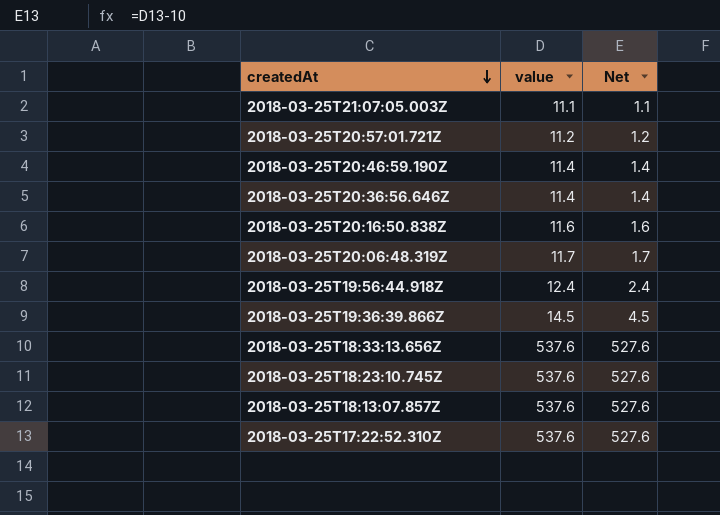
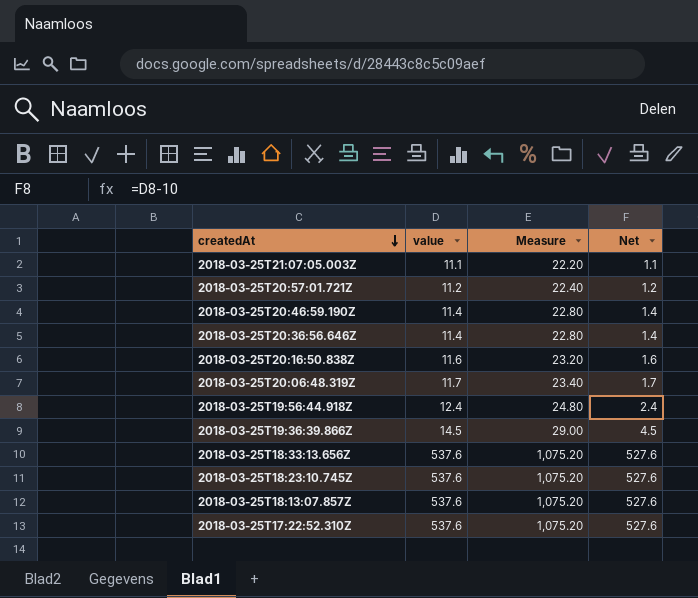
column Measure | formula: none -> [value] * 2

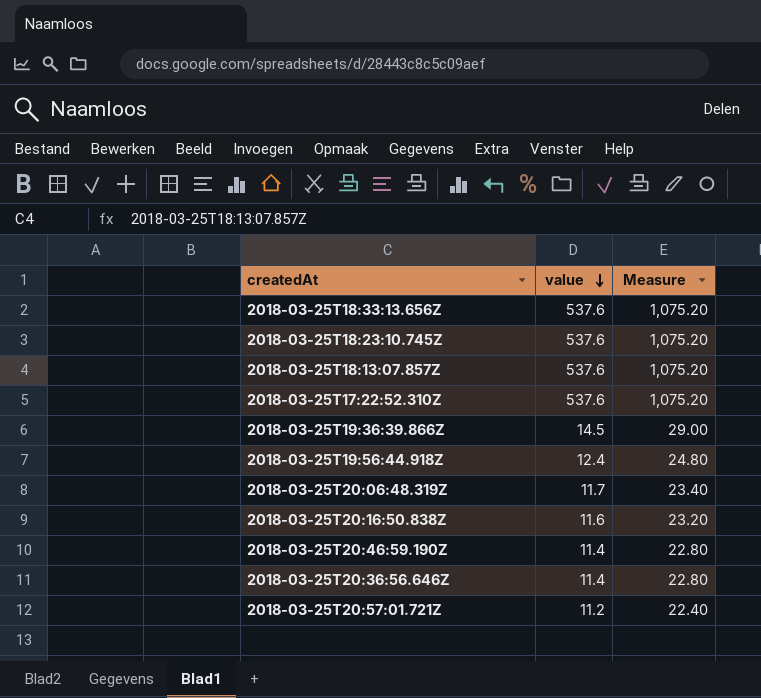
row order: createdAt descending -> value descending
column Net | formula: [value] - 10 -> none
row 2018-03-25T21:07:05.003Z: 11.1 | 22.20 | 1.1 -> none

